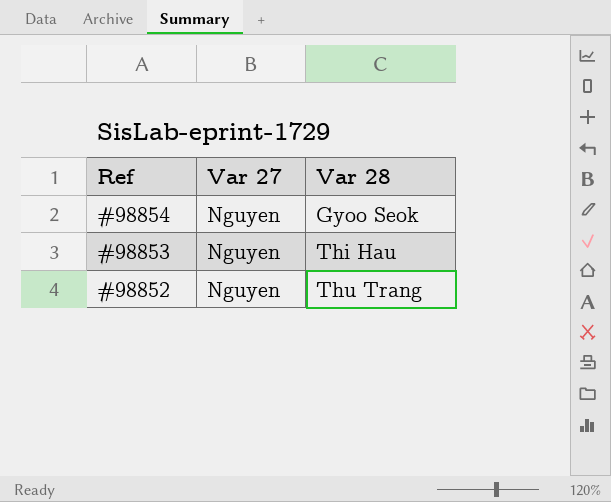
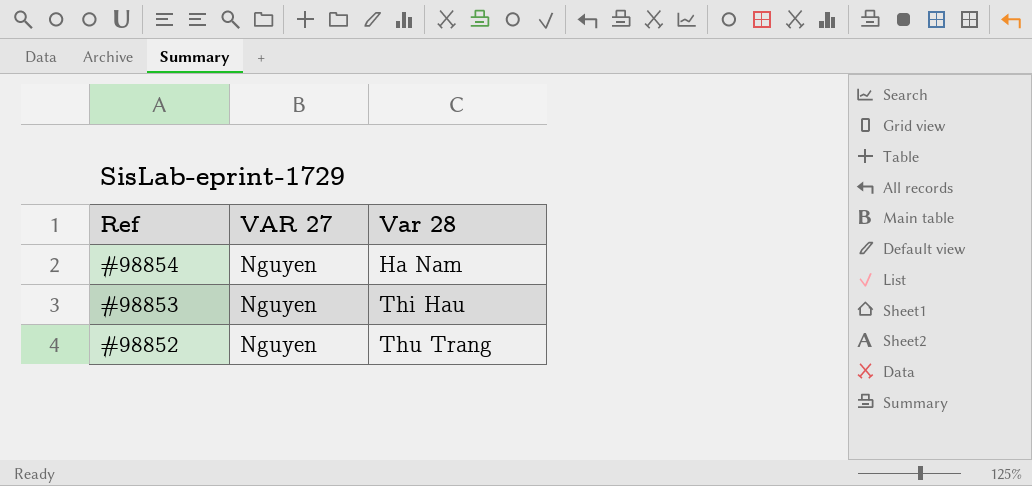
column name: Var 27 -> VAR 27
#98854 | Var 28: Gyoo Seok -> Ha Nam

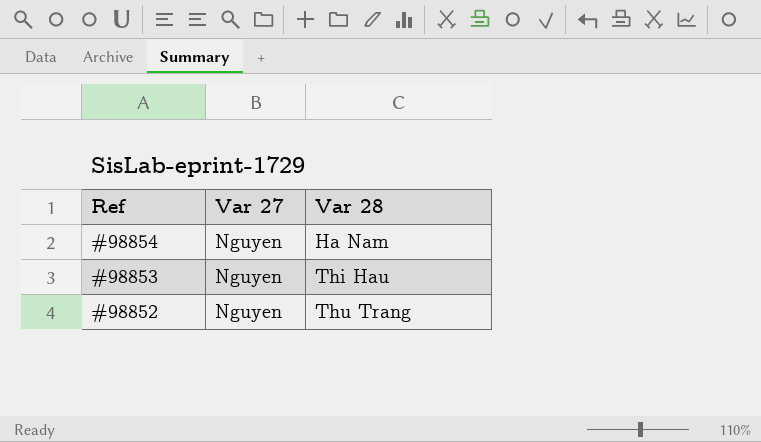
column name: VAR 27 -> Var 27

